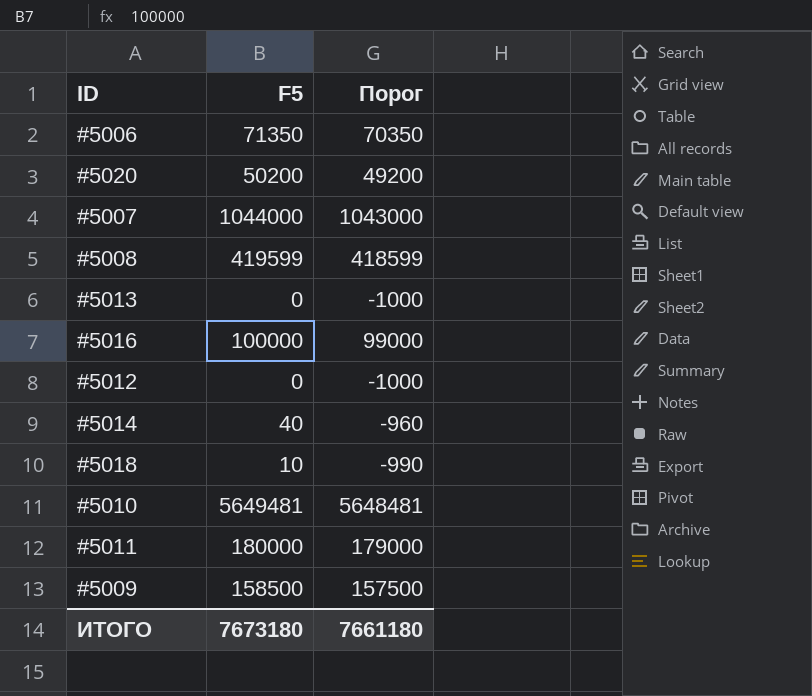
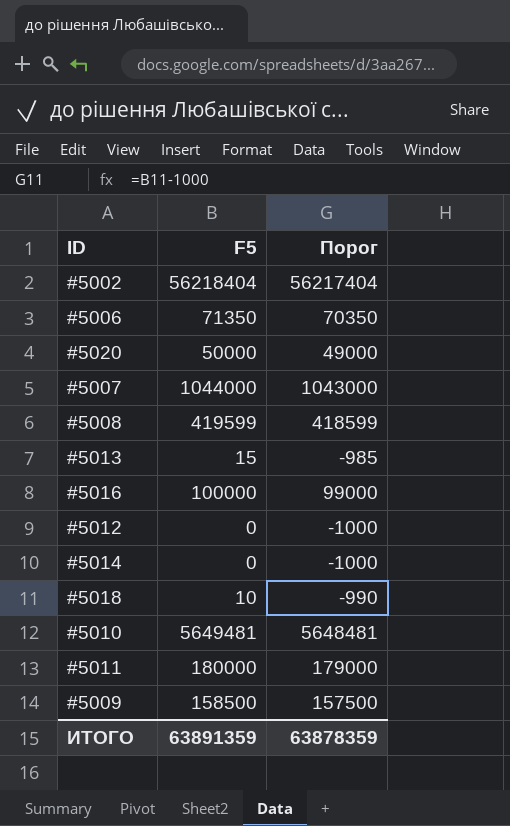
row #5002: none -> 56218404 | 56217404
#5020 | F5: 50200 -> 50000
#5020 | Порог: 49200 -> 49000
#5013 | F5: 0 -> 15
#5013 | Порог: -1000 -> -985
#5014 | F5: 40 -> 0
#5014 | Порог: -960 -> -1000
ИТОГО | F5: 7673180 -> 63891359
ИТОГО | Порог: 7661180 -> 63878359

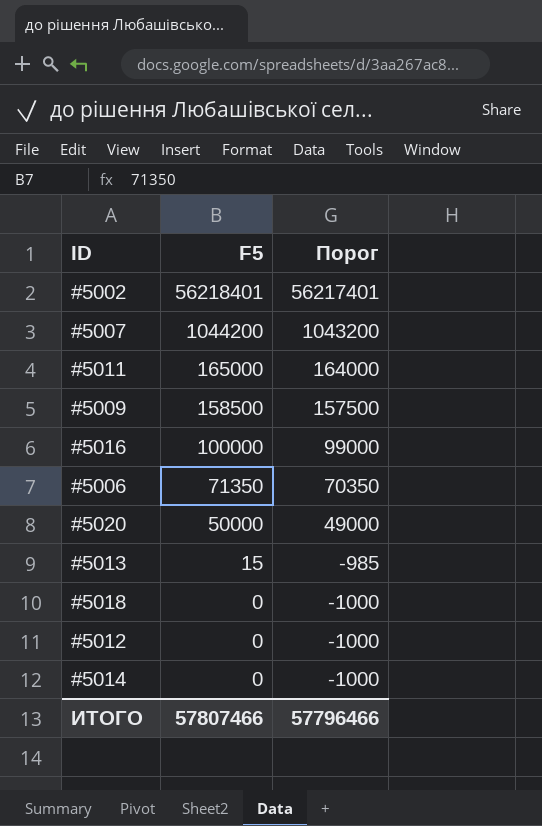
row order: none -> F5 descending
row #5008: 419599 | 418599 -> none
row #5010: 5649481 | 5648481 -> none
#5002 | F5: 56218404 -> 56218401
#5002 | Порог: 56217404 -> 56217401
#5007 | F5: 1044000 -> 1044200
#5007 | Порог: 1043000 -> 1043200
#5011 | F5: 180000 -> 165000
#5011 | Порог: 179000 -> 164000
#5018 | F5: 10 -> 0
#5018 | Порог: -990 -> -1000
ИТОГО | F5: 63891359 -> 57807466
ИТОГО | Порог: 63878359 -> 57796466

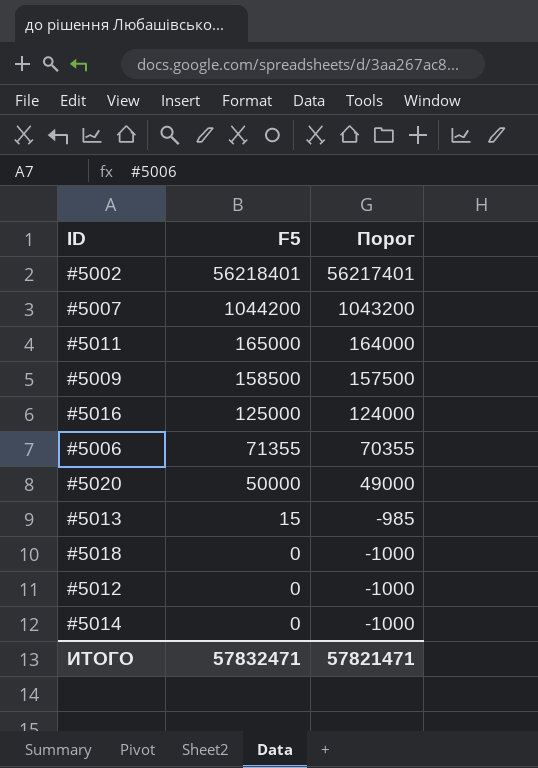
#5016 | F5: 100000 -> 125000
#5016 | Порог: 99000 -> 124000
#5006 | F5: 71350 -> 71355
#5006 | Порог: 70350 -> 70355
ИТОГО | F5: 57807466 -> 57832471
ИТОГО | Порог: 57796466 -> 57821471

